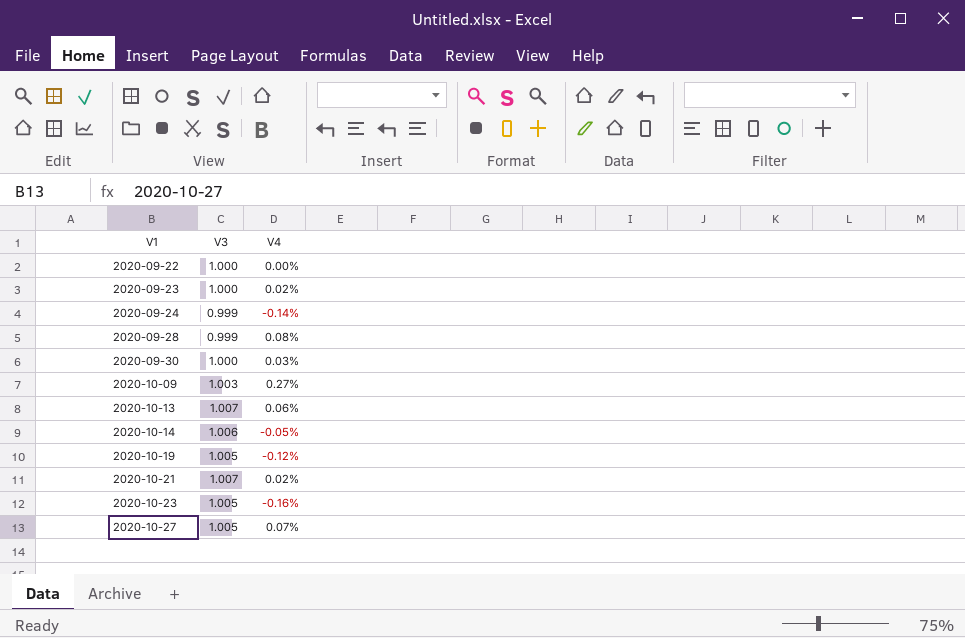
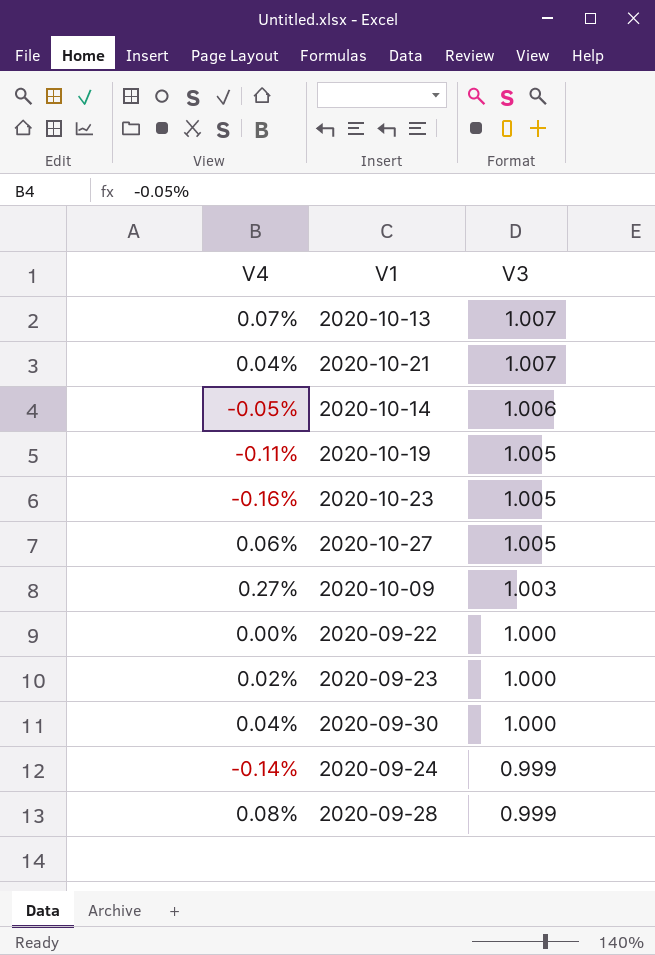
row order: V1 ascending -> V3 descending
column V4 | position: 3 -> 1
2020-10-13 | V4: 0.06% -> 0.07%
2020-10-21 | V4: 0.02% -> 0.04%
2020-10-19 | V4: -0.12% -> -0.11%
2020-10-27 | V4: 0.07% -> 0.06%
2020-09-30 | V4: 0.03% -> 0.04%

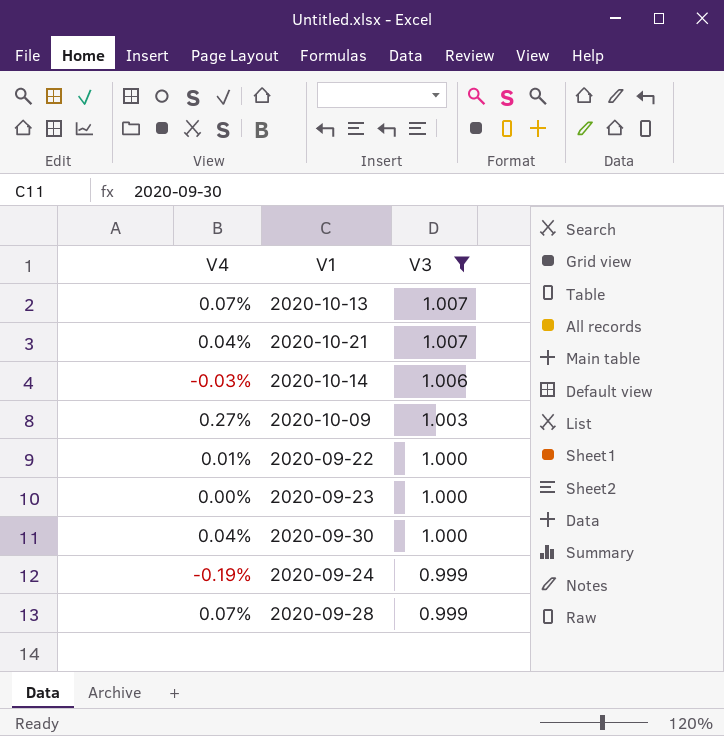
filter: none -> V3 != 1.005
2020-10-14 | V4: -0.05% -> -0.03%
2020-09-22 | V4: 0.00% -> 0.01%
2020-09-23 | V4: 0.02% -> 0.00%
2020-09-24 | V4: -0.14% -> -0.19%
2020-09-28 | V4: 0.08% -> 0.07%

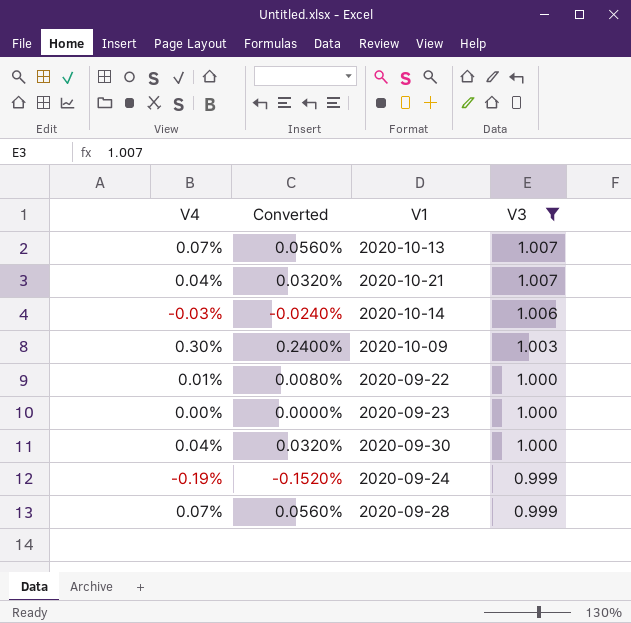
column Converted | formula: none -> [V4] * 0.8
2020-10-09 | V4: 0.27% -> 0.30%

